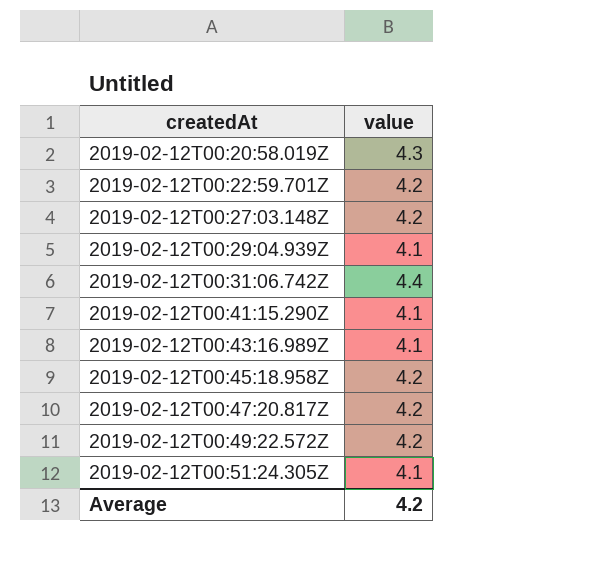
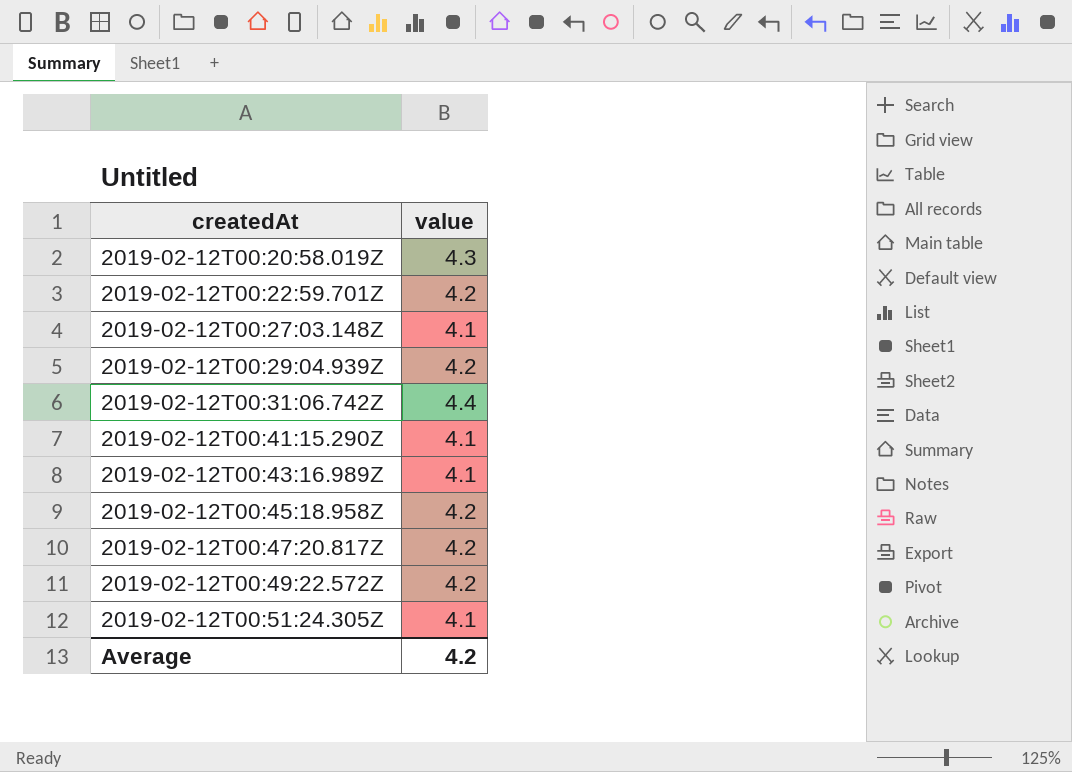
2019-02-12T00:27:03.148Z | value: 4.2 -> 4.1
2019-02-12T00:29:04.939Z | value: 4.1 -> 4.2

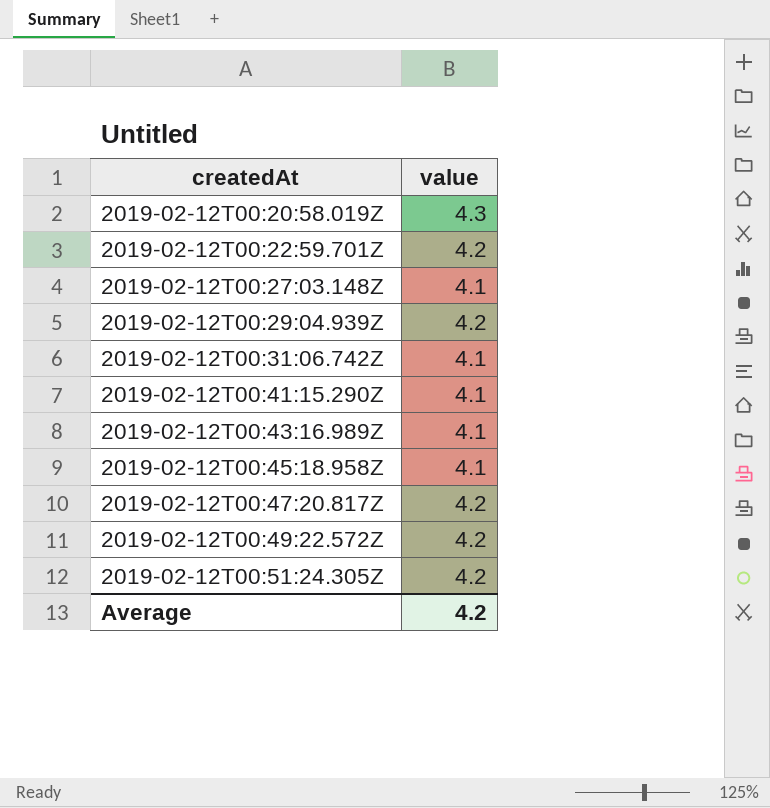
2019-02-12T00:31:06.742Z | value: 4.4 -> 4.1
2019-02-12T00:45:18.958Z | value: 4.2 -> 4.1
2019-02-12T00:51:24.305Z | value: 4.1 -> 4.2

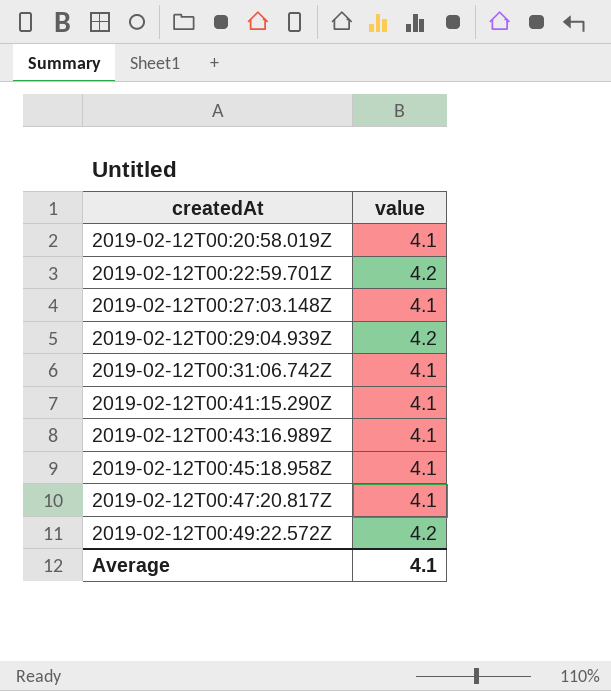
row 2019-02-12T00:51:24.305Z: 4.2 -> none
2019-02-12T00:20:58.019Z | value: 4.3 -> 4.1
2019-02-12T00:47:20.817Z | value: 4.2 -> 4.1
Average | value: 4.2 -> 4.1

